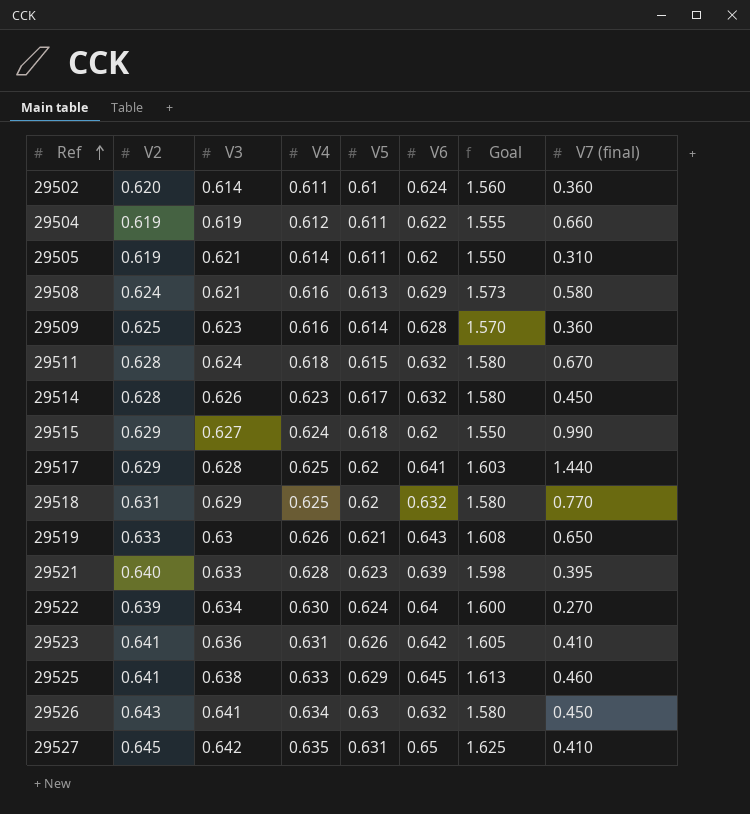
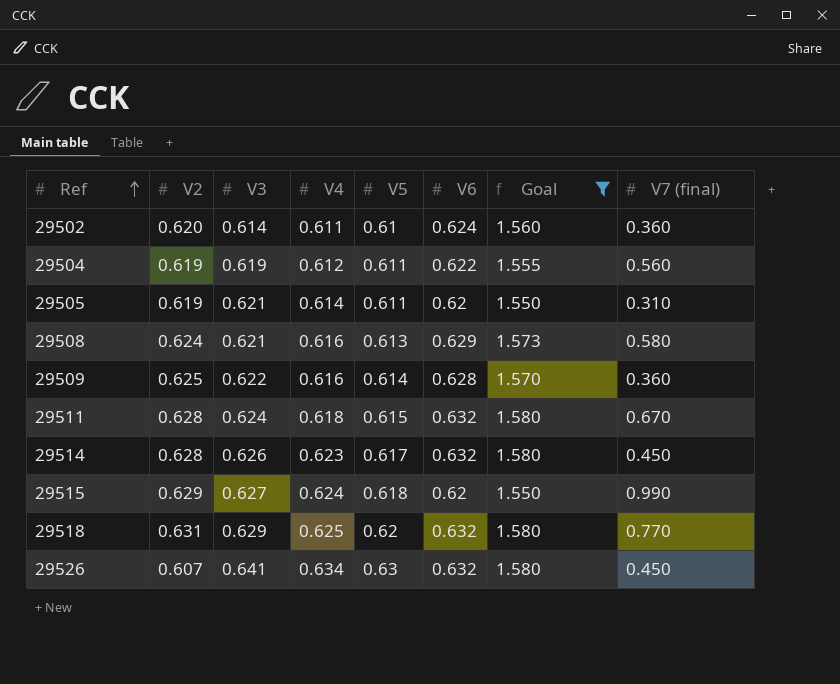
filter: none -> Goal <= 1.580
29504 | V7 (final): 0.660 -> 0.560
29509 | V3: 0.623 -> 0.622
29526 | V2: 0.643 -> 0.607

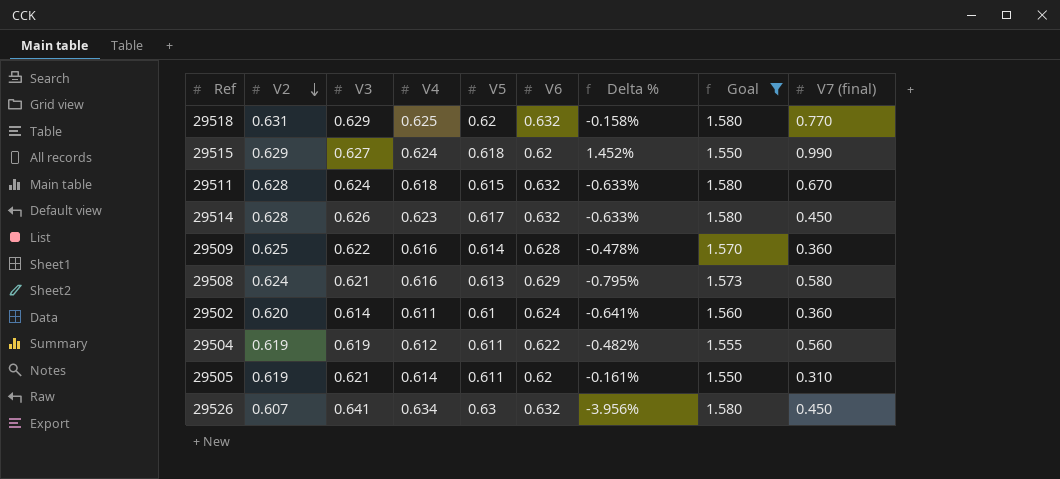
row order: Ref ascending -> V2 descending
column Delta % | formula: none -> ([V2] - [V6]) / [V6]

